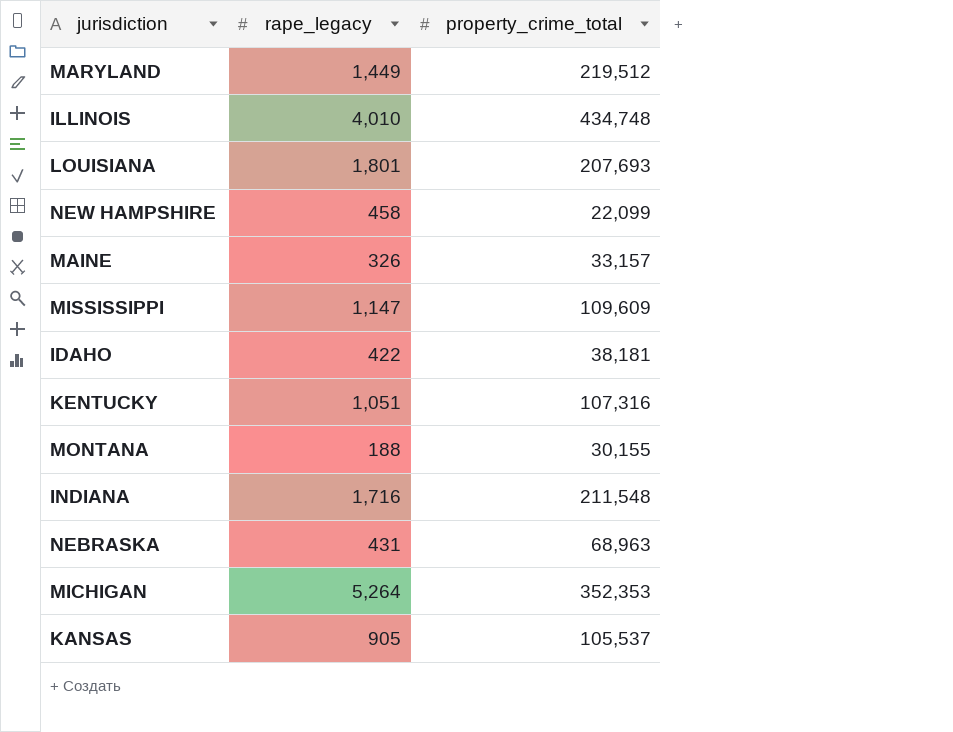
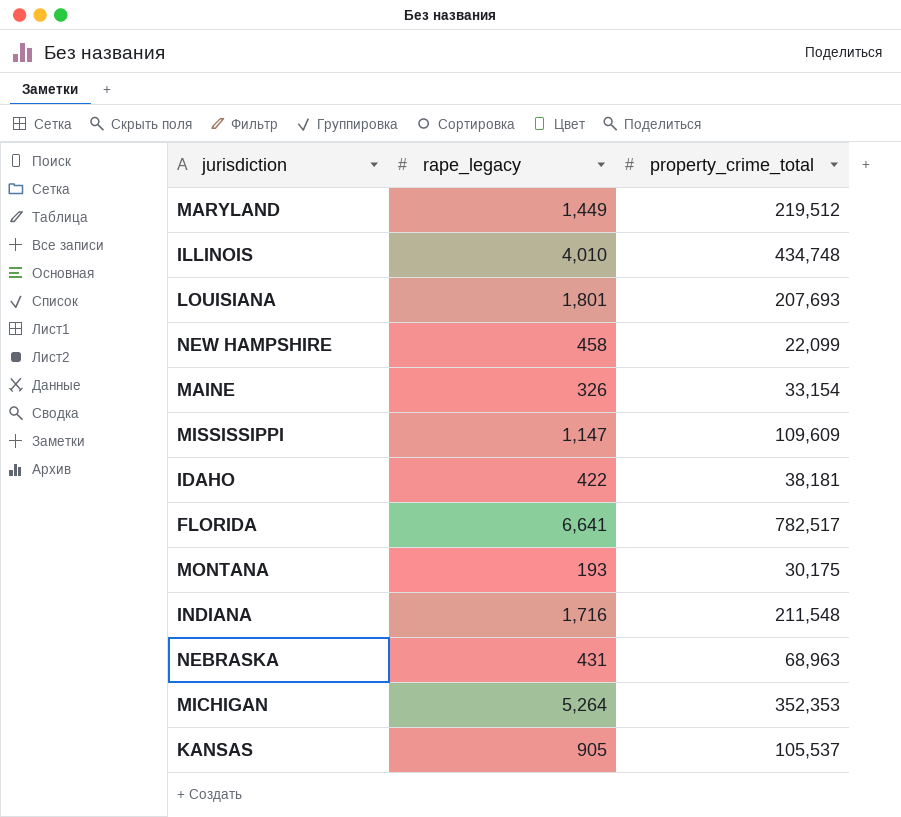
row KENTUCKY: 1,051 | 107,316 -> none
MAINE | property_crime_total: 33,157 -> 33,154
row FLORIDA: none -> 6,641 | 782,517
MONTANA | rape_legacy: 188 -> 193
MONTANA | property_crime_total: 30,155 -> 30,175

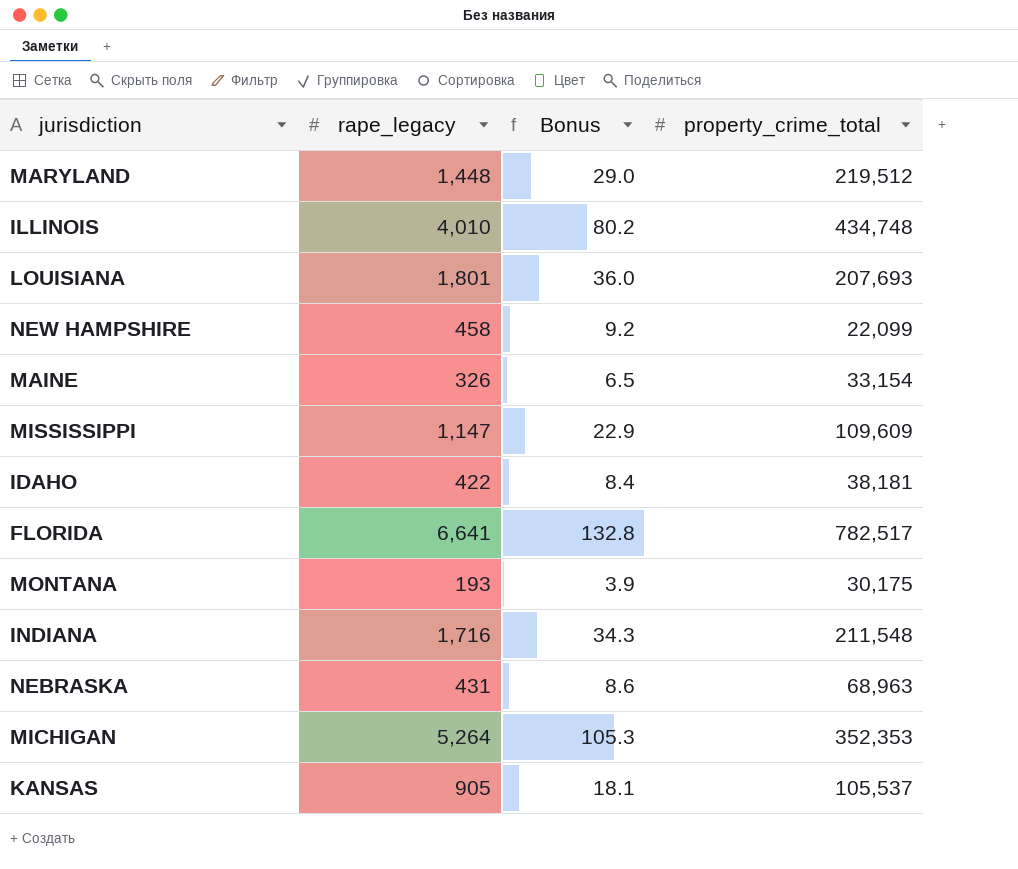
column Bonus | formula: none -> [rape_legacy] * 0.02
MARYLAND | rape_legacy: 1,449 -> 1,448

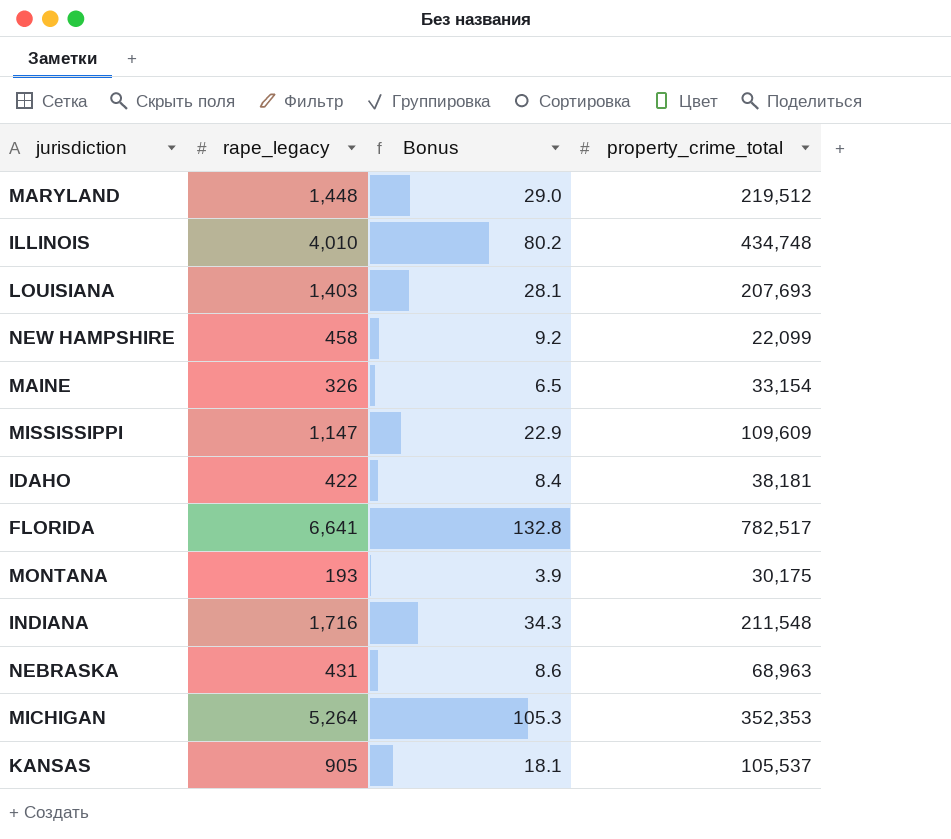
LOUISIANA | rape_legacy: 1,801 -> 1,403
LOUISIANA | Bonus: 36.0 -> 28.1

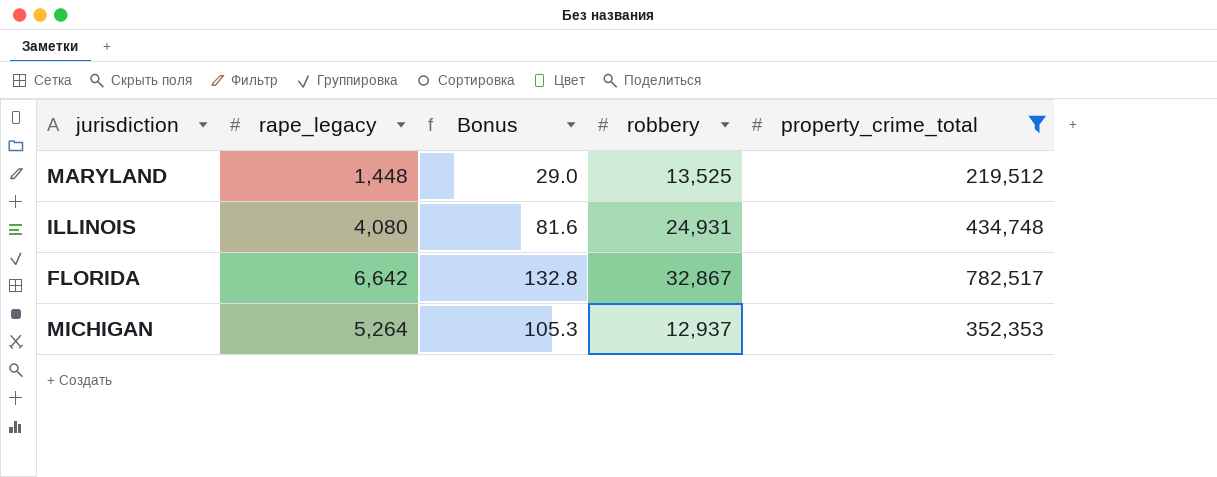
filter: none -> property_crime_total >= 219,512
column robbery | position: none -> 4
ILLINOIS | rape_legacy: 4,010 -> 4,080
ILLINOIS | Bonus: 80.2 -> 81.6
FLORIDA | rape_legacy: 6,641 -> 6,642

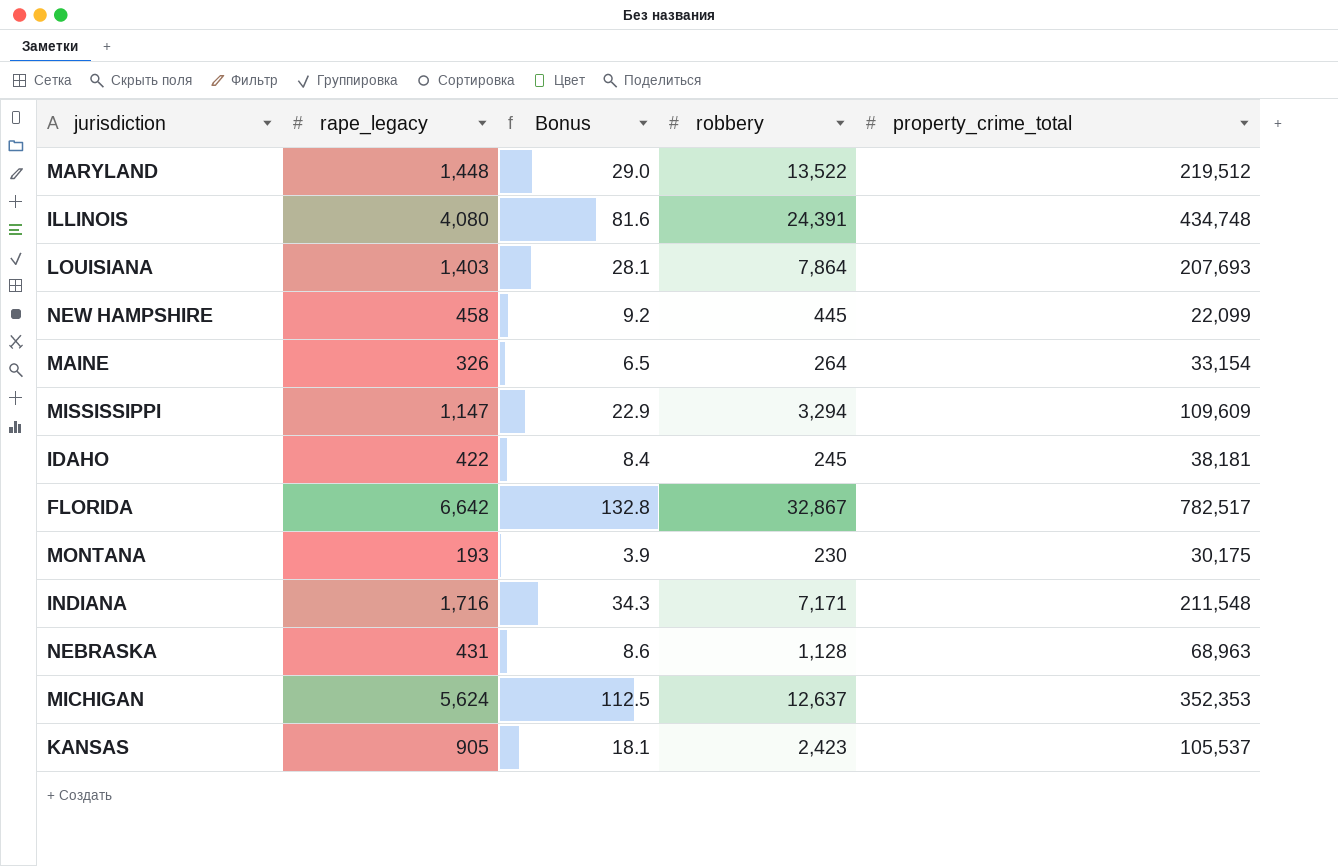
filter: property_crime_total >= 219,512 -> none
MARYLAND | robbery: 13,525 -> 13,522
ILLINOIS | robbery: 24,931 -> 24,391
MICHIGAN | rape_legacy: 5,264 -> 5,624
MICHIGAN | Bonus: 105.3 -> 112.5
MICHIGAN | robbery: 12,937 -> 12,637

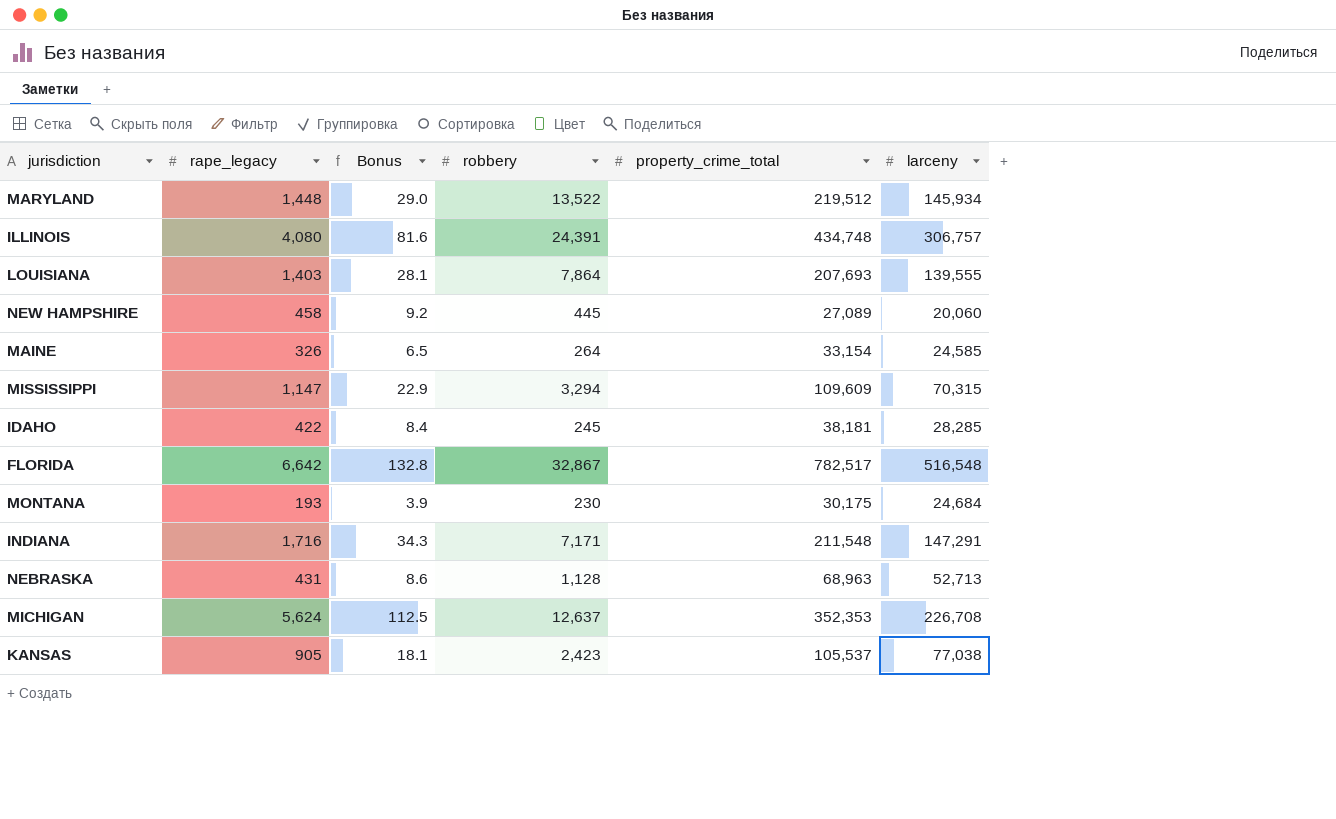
column larceny | position: none -> 6
NEW HAMPSHIRE | property_crime_total: 22,099 -> 27,089

